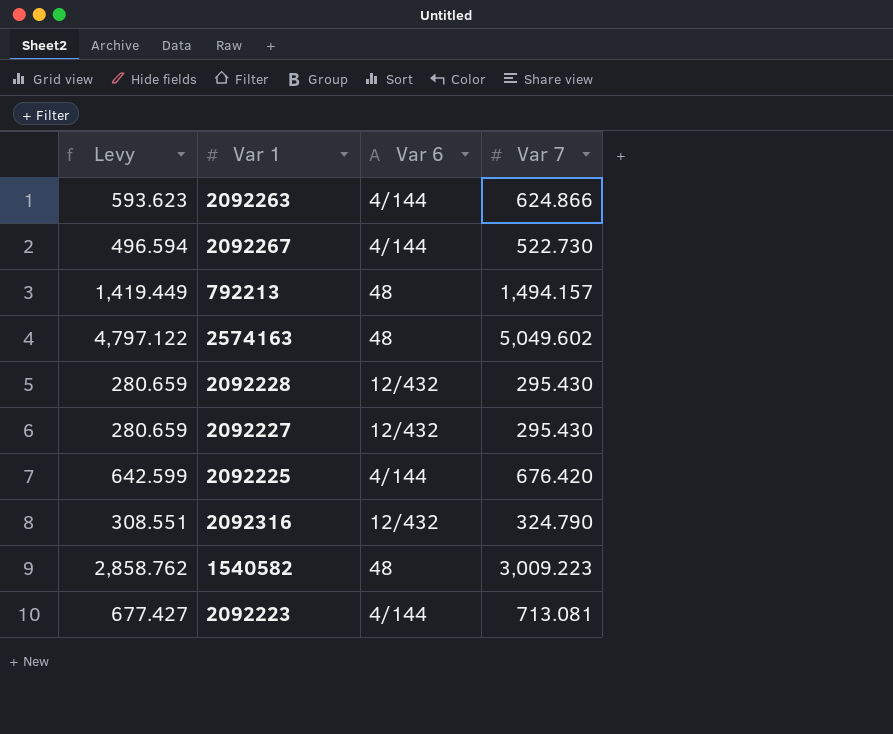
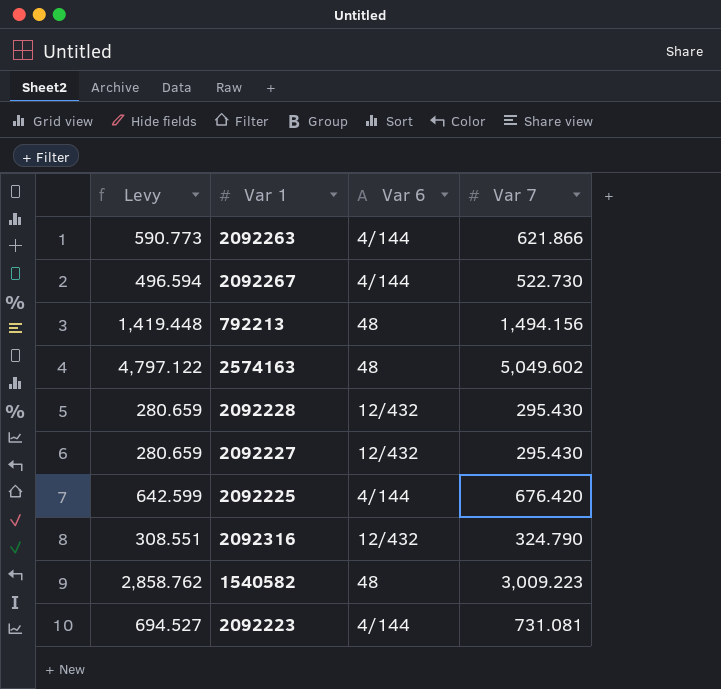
2092263 | Levy: 593.623 -> 590.773
2092263 | Var 7: 624.866 -> 621.866
792213 | Levy: 1,419.449 -> 1,419.448
792213 | Var 7: 1,494.157 -> 1,494.156
2092223 | Levy: 677.427 -> 694.527
2092223 | Var 7: 713.081 -> 731.081

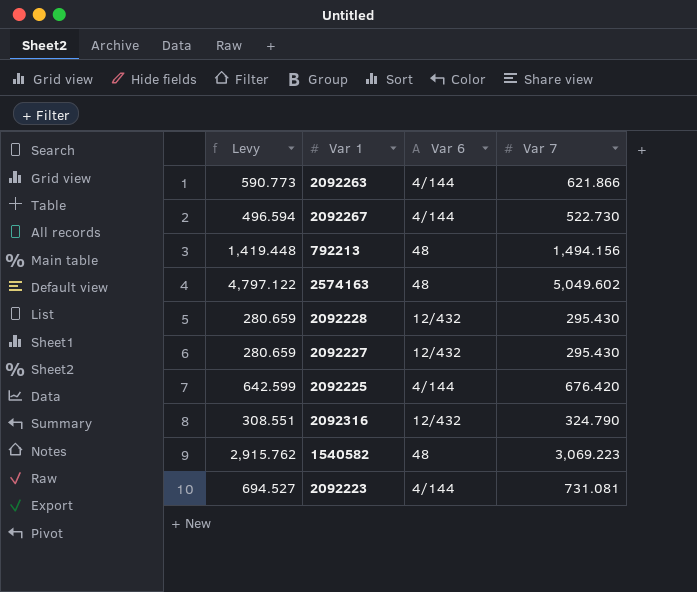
1540582 | Levy: 2,858.762 -> 2,915.762
1540582 | Var 7: 3,009.223 -> 3,069.223

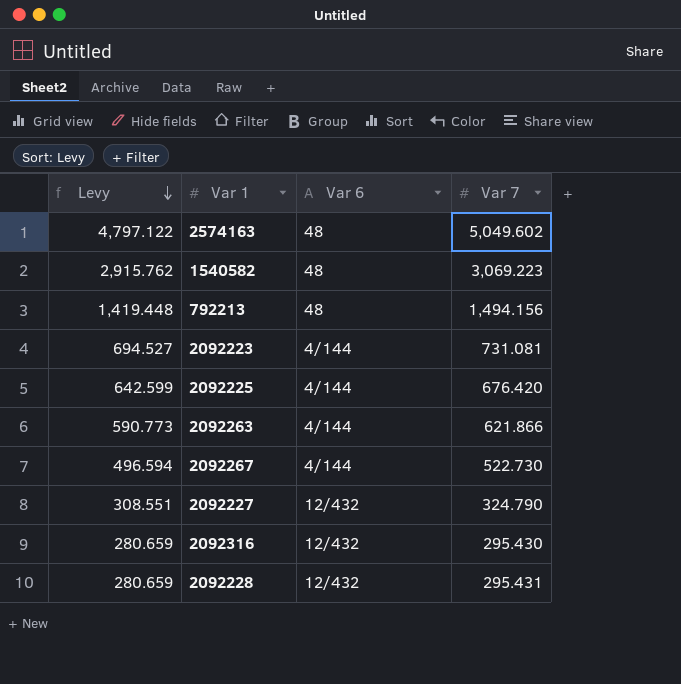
row order: none -> Levy descending
2092227 | Levy: 280.659 -> 308.551
2092227 | Var 7: 295.430 -> 324.790
2092316 | Levy: 308.551 -> 280.659
2092316 | Var 7: 324.790 -> 295.430
2092228 | Var 7: 295.430 -> 295.431

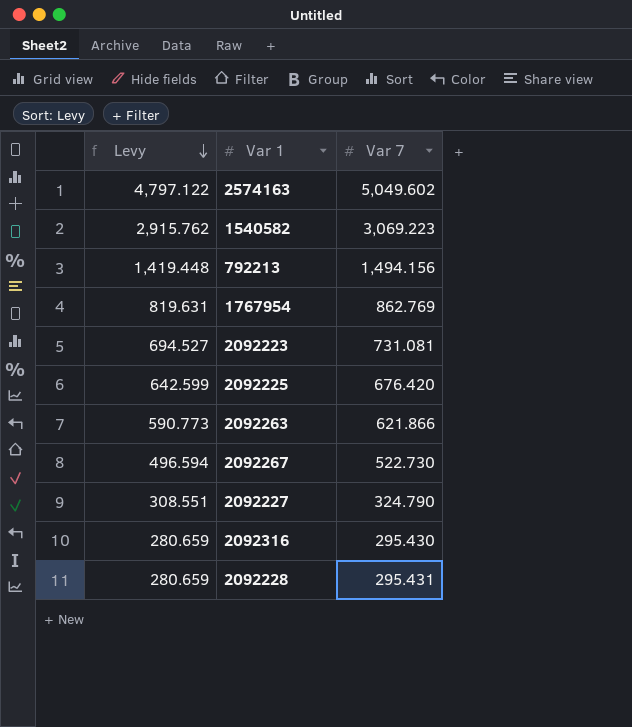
column Var 6 | position: 3 -> none
row 1767954: none -> 819.631 | 862.769

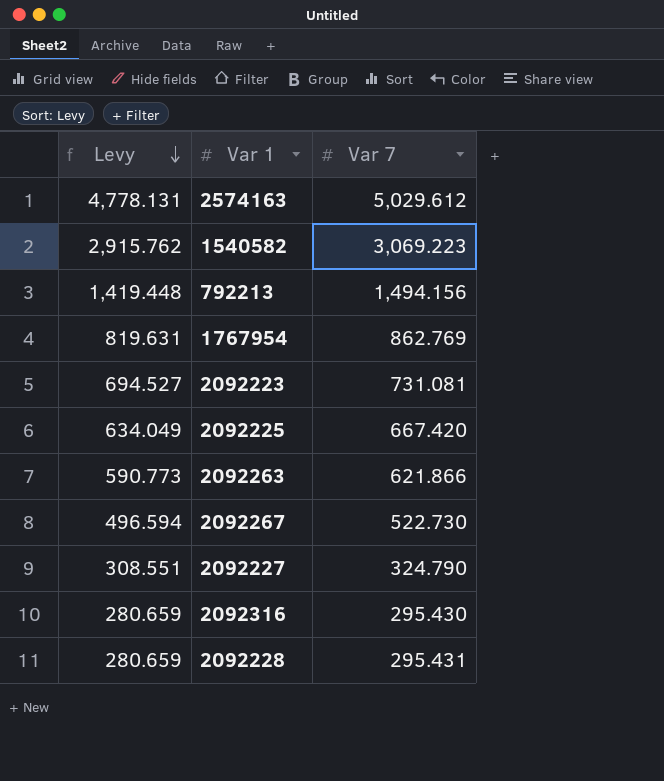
2574163 | Levy: 4,797.122 -> 4,778.131
2574163 | Var 7: 5,049.602 -> 5,029.612
2092225 | Levy: 642.599 -> 634.049
2092225 | Var 7: 676.420 -> 667.420

